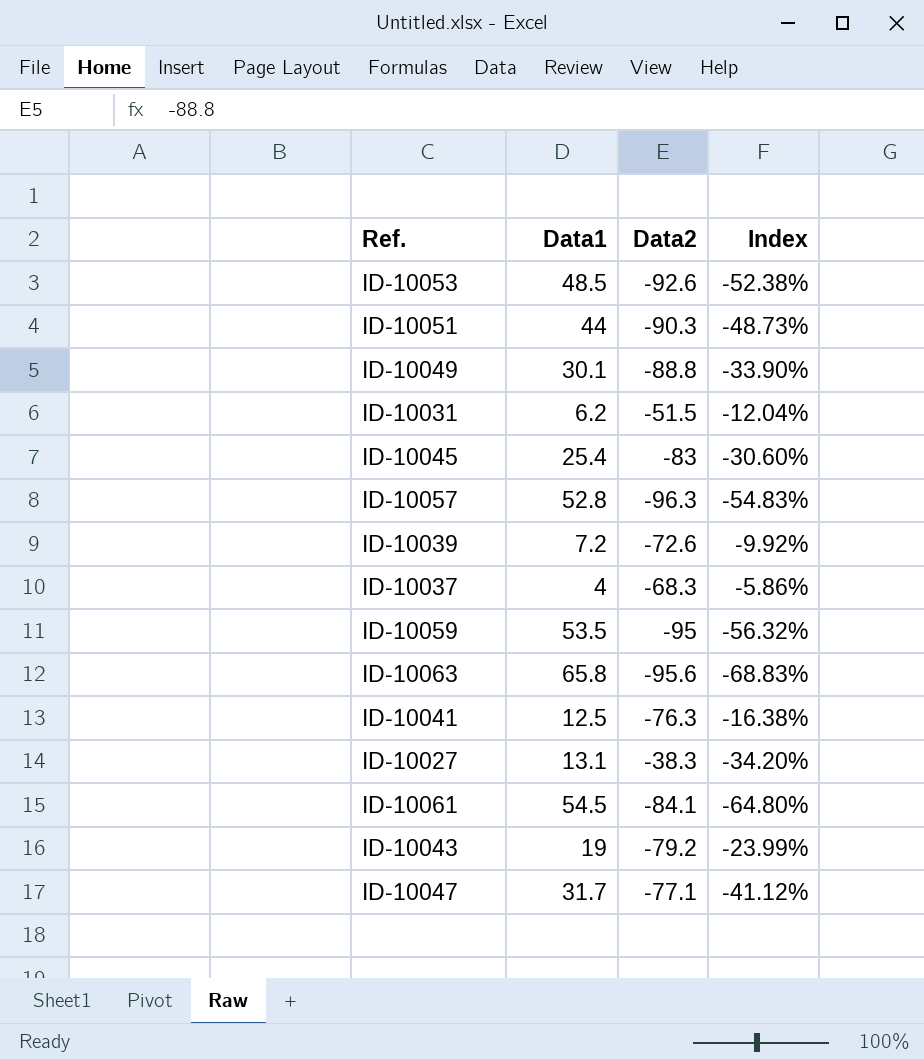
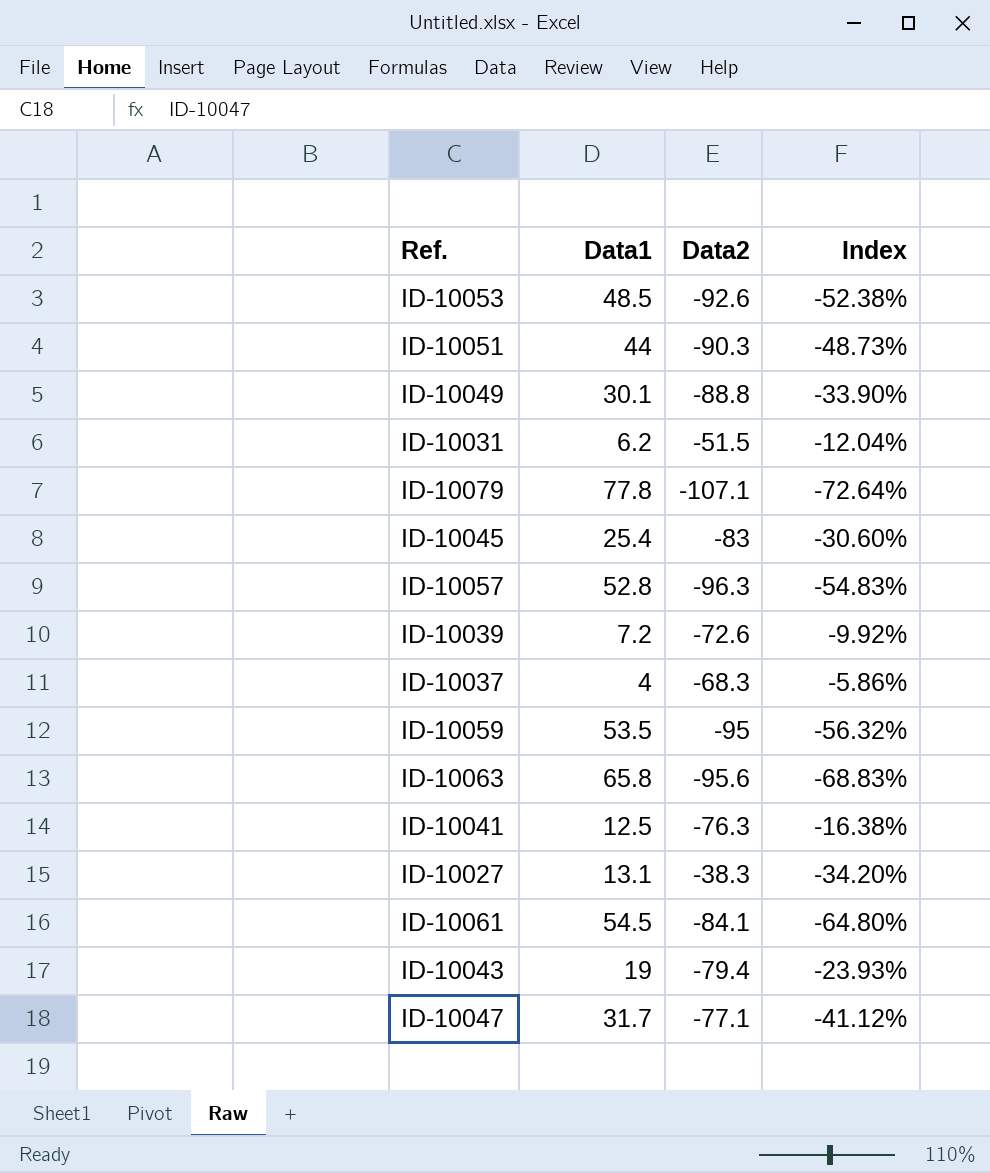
row ID-10079: none -> 77.8 | -107.1 | -72.64%
ID-10043 | Data2: -79.2 -> -79.4
ID-10043 | Index: -23.99% -> -23.93%

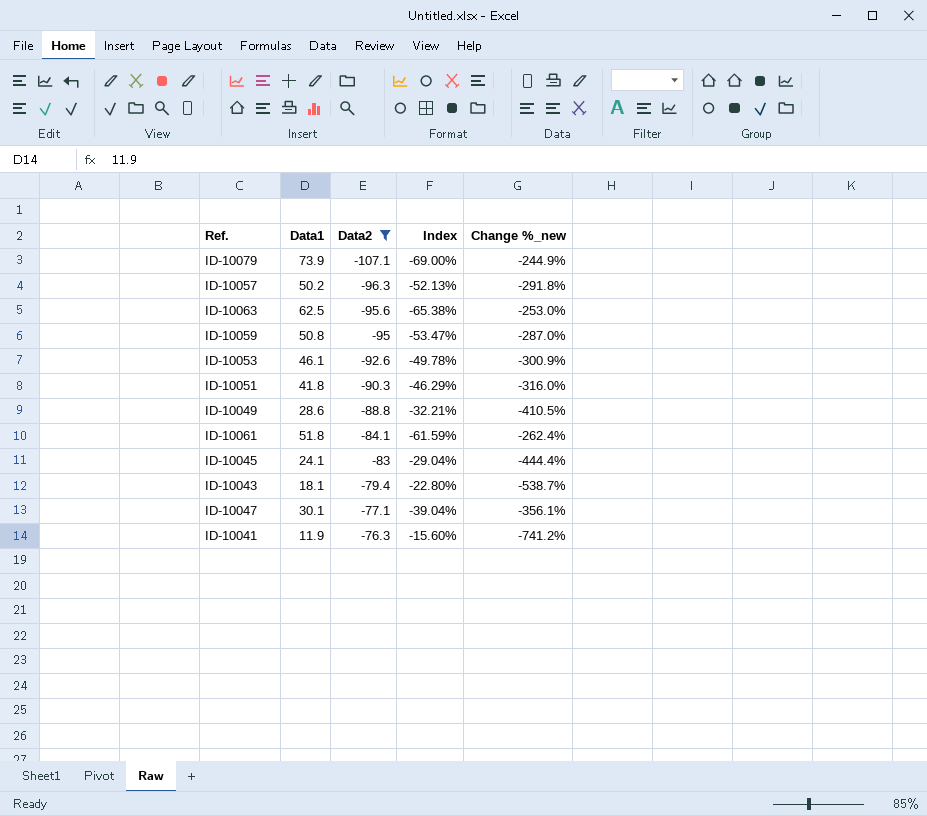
filter: none -> Data2 <= -76.3
row order: none -> Data2 ascending
column Change %_new | formula: none -> ([Data2] - [Data1]) / [Data1]
ID-10079 | Data1: 77.8 -> 73.9
ID-10079 | Index: -72.64% -> -69.00%
ID-10057 | Data1: 52.8 -> 50.2
ID-10057 | Index: -54.83% -> -52.13%
ID-10063 | Data1: 65.8 -> 62.5
ID-10063 | Index: -68.83% -> -65.38%
ID-10059 | Data1: 53.5 -> 50.8
ID-10059 | Index: -56.32% -> -53.47%
ID-10053 | Data1: 48.5 -> 46.1
ID-10053 | Index: -52.38% -> -49.78%
ID-10051 | Data1: 44 -> 41.8
ID-10051 | Index: -48.73% -> -46.29%
ID-10049 | Data1: 30.1 -> 28.6
ID-10049 | Index: -33.90% -> -32.21%
ID-10061 | Data1: 54.5 -> 51.8
ID-10061 | Index: -64.80% -> -61.59%
ID-10045 | Data1: 25.4 -> 24.1
ID-10045 | Index: -30.60% -> -29.04%
ID-10043 | Data1: 19 -> 18.1
ID-10043 | Index: -23.93% -> -22.80%
ID-10047 | Data1: 31.7 -> 30.1
ID-10047 | Index: -41.12% -> -39.04%
ID-10041 | Data1: 12.5 -> 11.9
ID-10041 | Index: -16.38% -> -15.60%

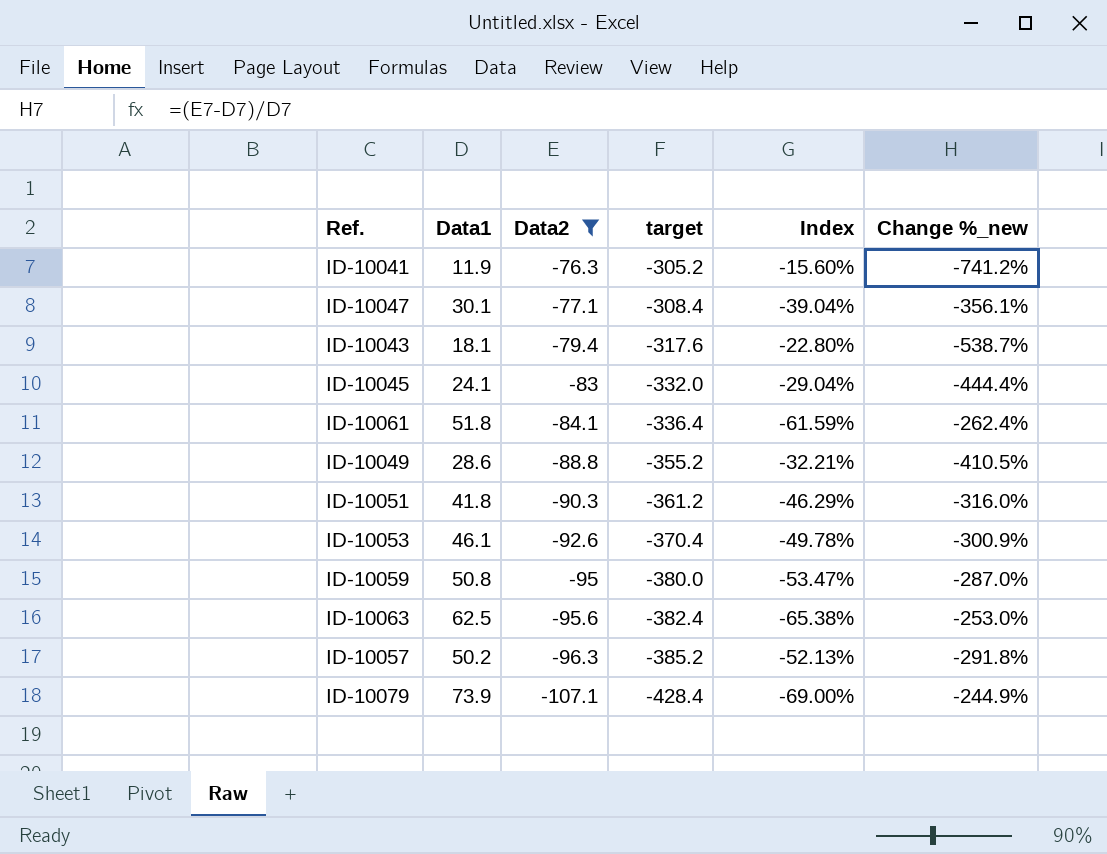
row order: Data2 ascending -> Data2 descending
column target | formula: none -> [Data2] * 4

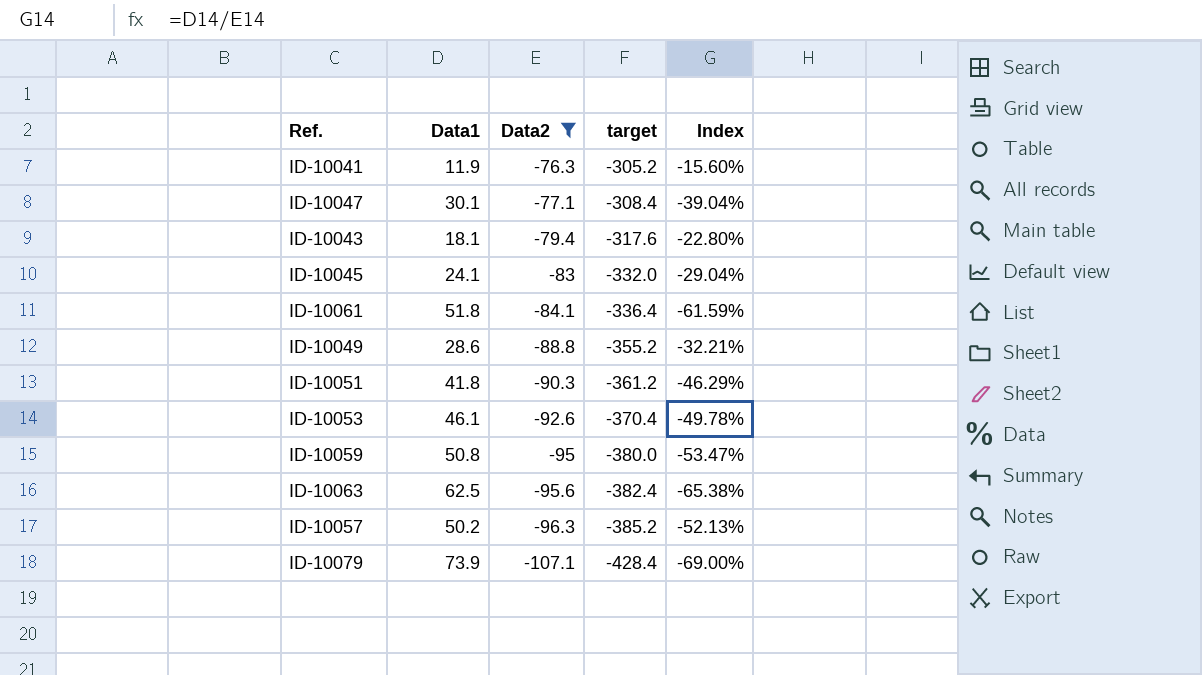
column Change %_new | formula: ([Data2] - [Data1]) / [Data1] -> none

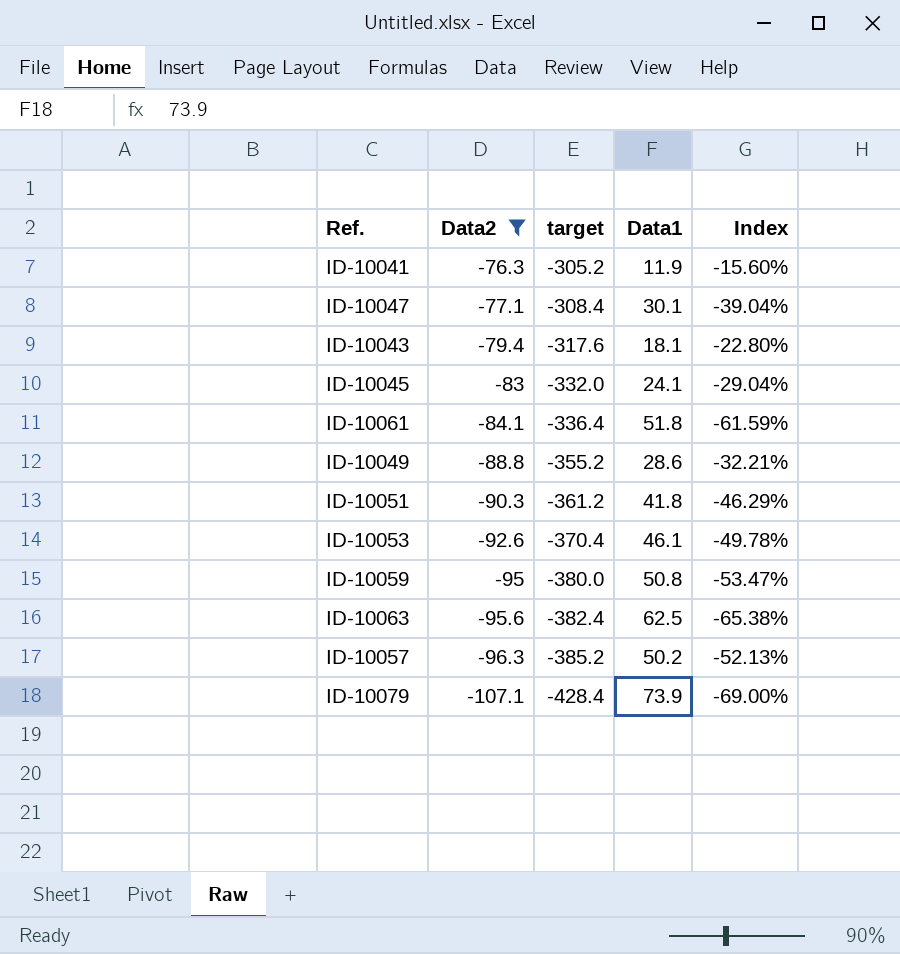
column Data1 | position: 2 -> 4

